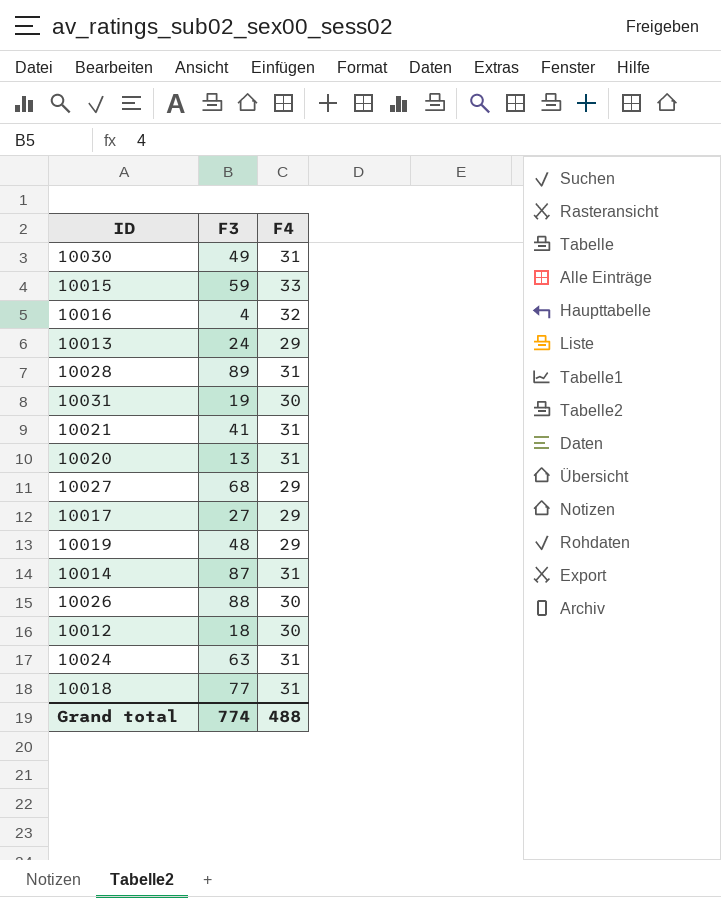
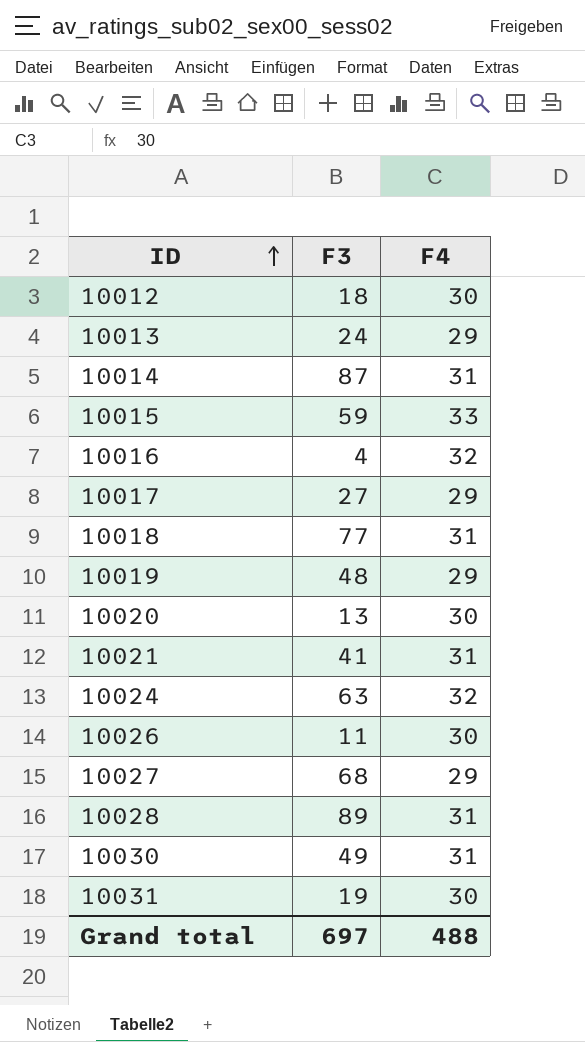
row order: none -> ID ascending
10020 | F4: 31 -> 30
10024 | F4: 31 -> 32
10026 | F3: 88 -> 11
Grand total | F3: 774 -> 697

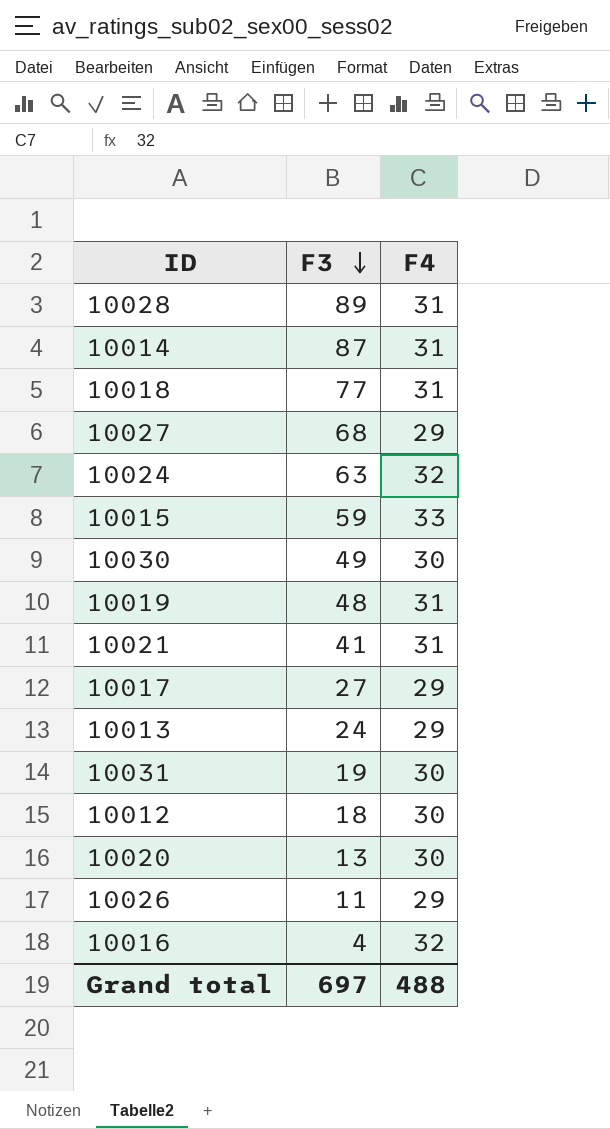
row order: ID ascending -> F3 descending
10030 | F4: 31 -> 30
10019 | F4: 29 -> 31
10026 | F4: 30 -> 29

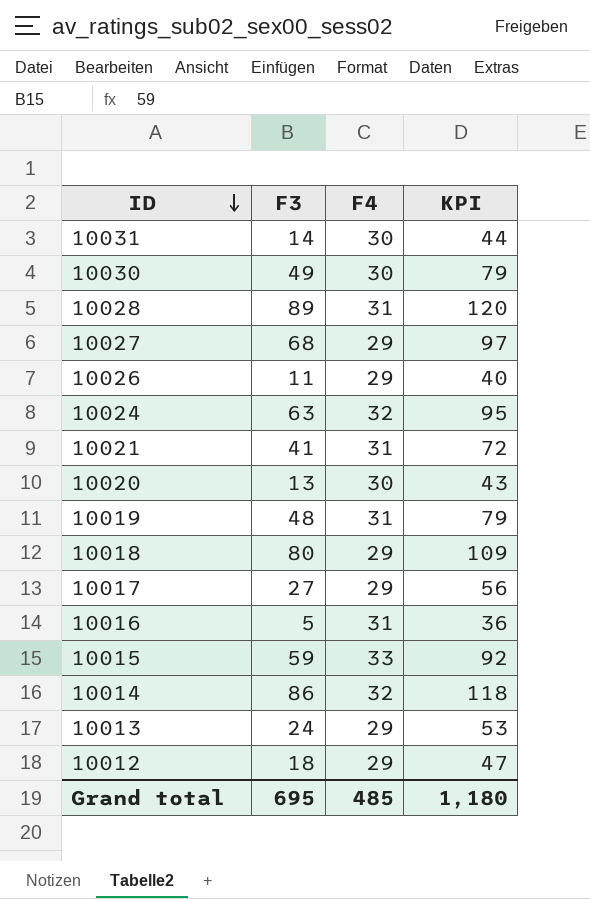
row order: F3 descending -> ID descending
column KPI | formula: none -> [F3] + [F4]
10031 | F3: 19 -> 14
10018 | F3: 77 -> 80
10018 | F4: 31 -> 29
10016 | F3: 4 -> 5
10016 | F4: 32 -> 31
10014 | F3: 87 -> 86
10014 | F4: 31 -> 32
10012 | F4: 30 -> 29
Grand total | F3: 697 -> 695
Grand total | F4: 488 -> 485

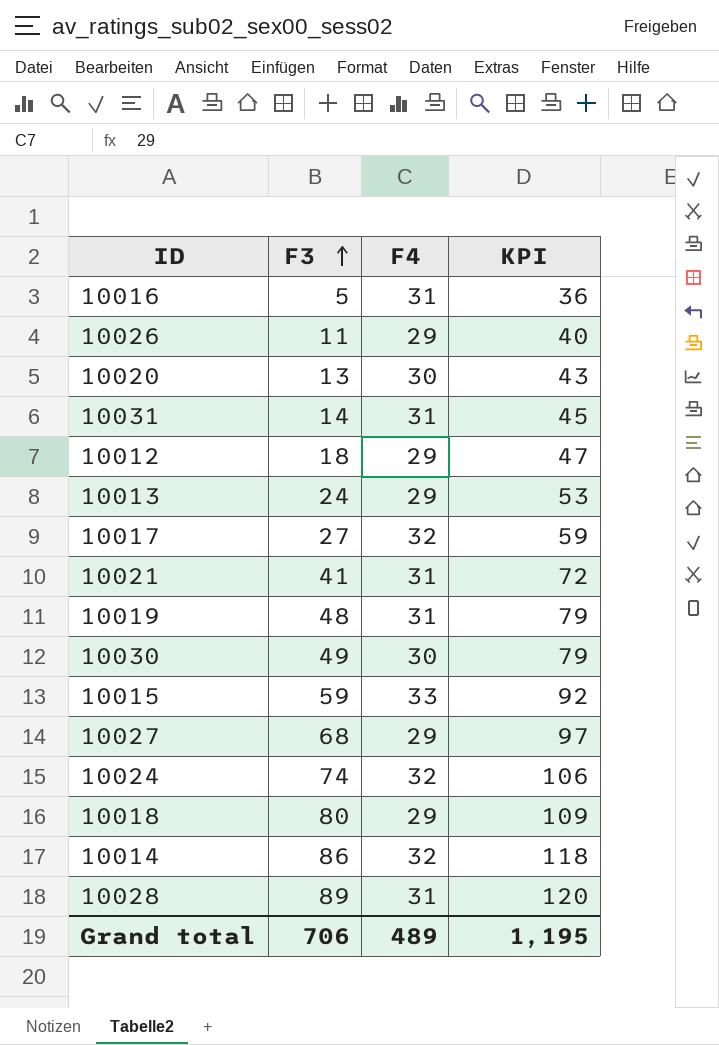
row order: ID descending -> F3 ascending
10031 | F4: 30 -> 31
10031 | KPI: 44 -> 45
10017 | F4: 29 -> 32
10017 | KPI: 56 -> 59
10024 | F3: 63 -> 74
10024 | KPI: 95 -> 106
Grand total | F3: 695 -> 706
Grand total | F4: 485 -> 489
Grand total | KPI: 1,180 -> 1,195

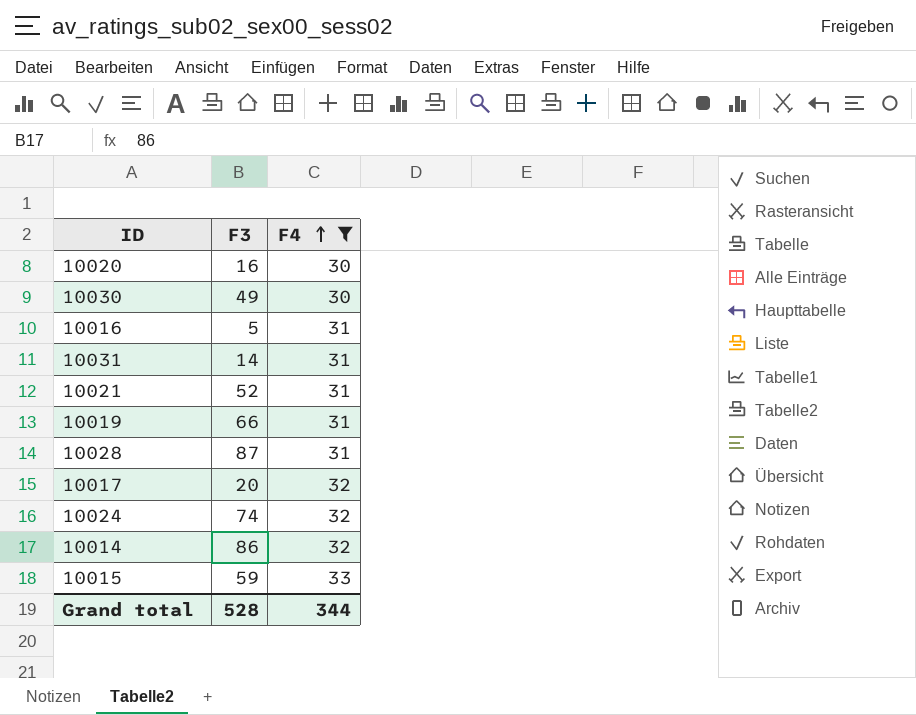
filter: none -> F4 != 29
row order: F3 ascending -> F4 ascending
column KPI | formula: [F3] + [F4] -> none
10020 | F3: 13 -> 16
10021 | F3: 41 -> 52
10019 | F3: 48 -> 66
10028 | F3: 89 -> 87
10017 | F3: 27 -> 20
Grand total | F3: 706 -> 528
Grand total | F4: 489 -> 344

